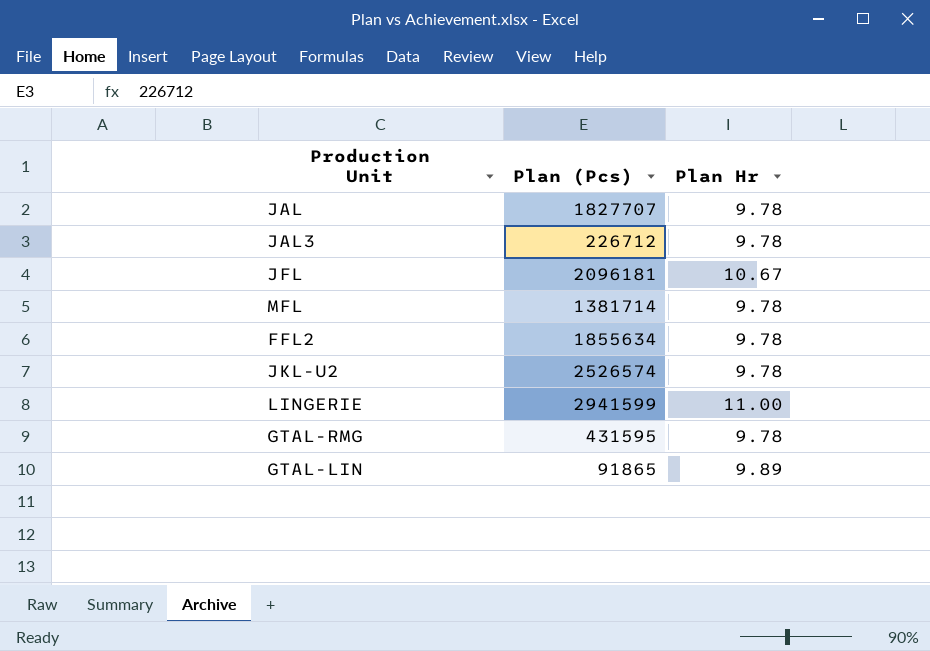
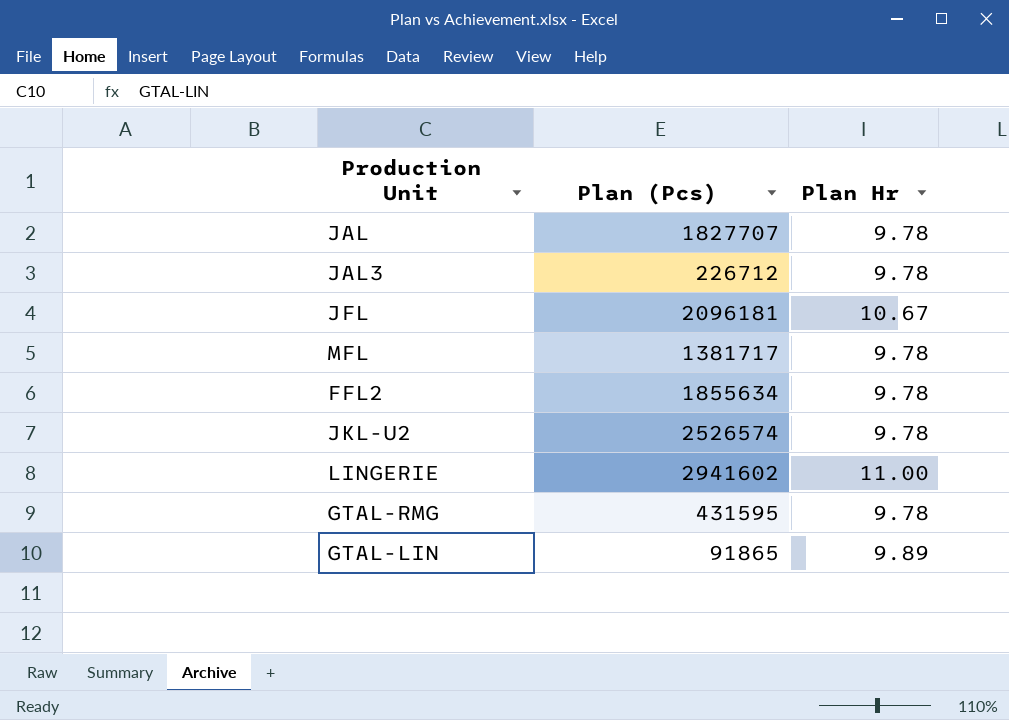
MFL | Plan (Pcs): 1381714 -> 1381717
LINGERIE | Plan (Pcs): 2941599 -> 2941602

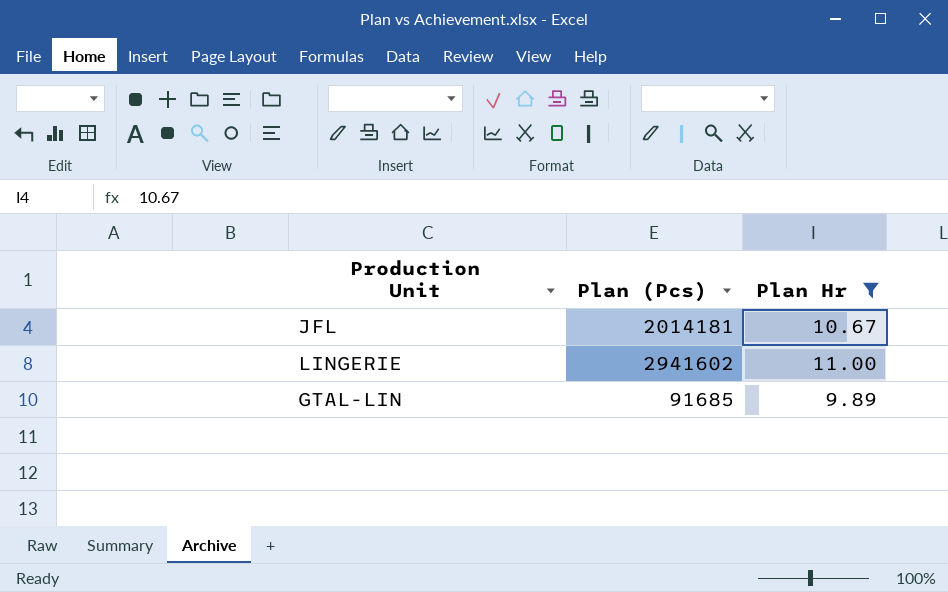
filter: none -> Plan Hr != 9.78
JFL | Plan (Pcs): 2096181 -> 2014181
GTAL-LIN | Plan (Pcs): 91865 -> 91685

